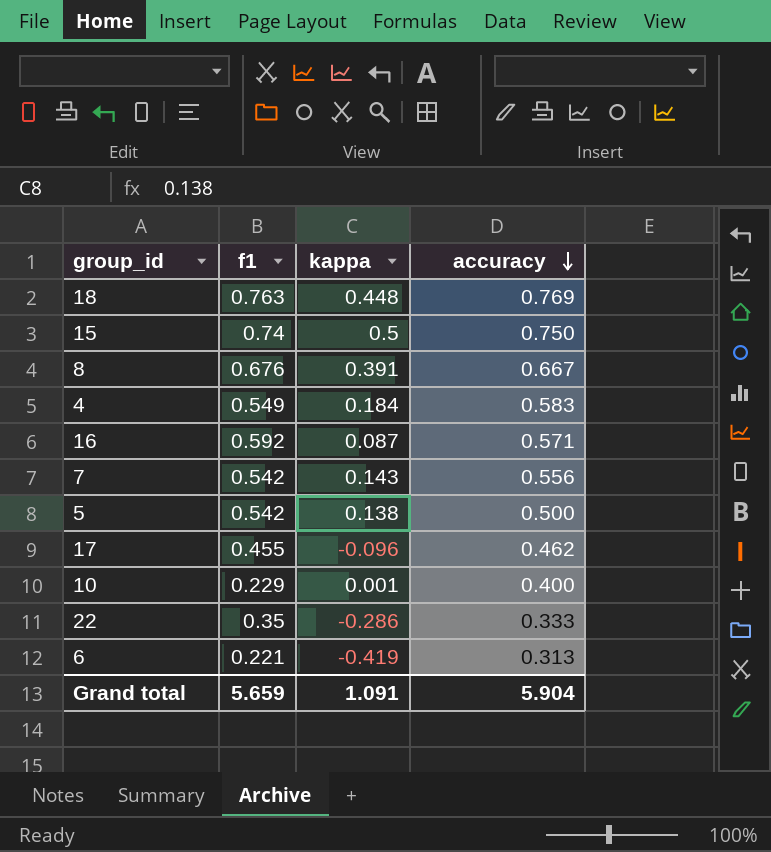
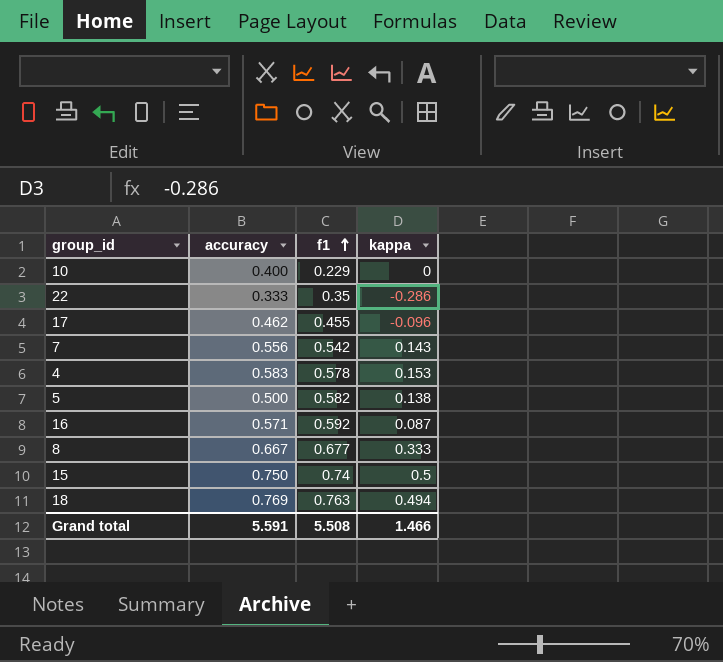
row order: accuracy descending -> f1 ascending
column accuracy | position: 4 -> 2
row 6: 0.221 | -0.419 | 0.313 -> none
10 | kappa: 0.001 -> 0
4 | f1: 0.549 -> 0.578
4 | kappa: 0.184 -> 0.153
5 | f1: 0.542 -> 0.582
8 | f1: 0.676 -> 0.677
8 | kappa: 0.391 -> 0.333
18 | kappa: 0.448 -> 0.494
Grand total | accuracy: 5.904 -> 5.591
Grand total | f1: 5.659 -> 5.508
Grand total | kappa: 1.091 -> 1.466

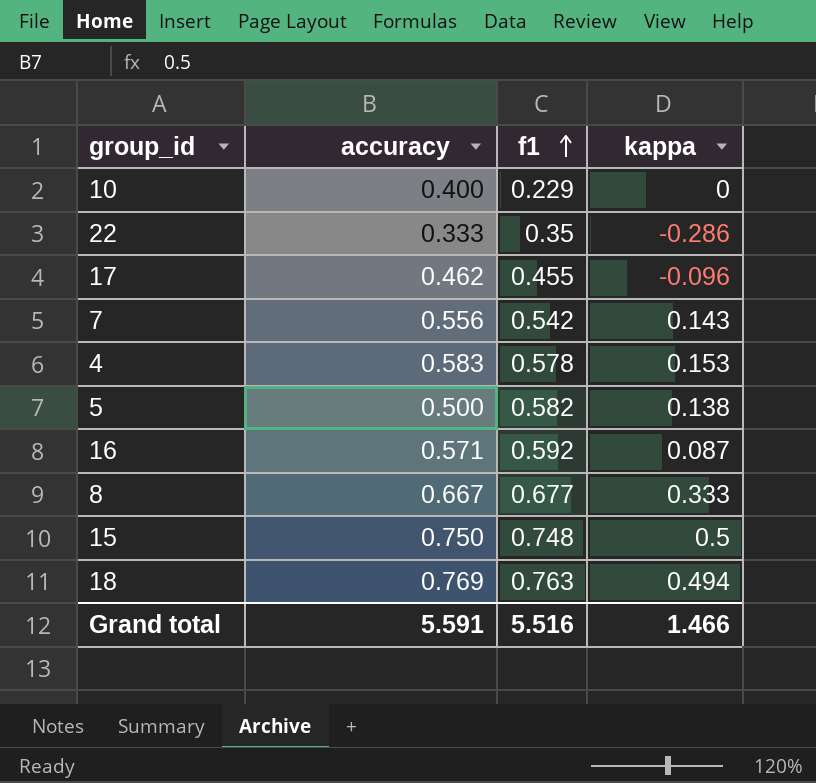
15 | f1: 0.74 -> 0.748
Grand total | f1: 5.508 -> 5.516

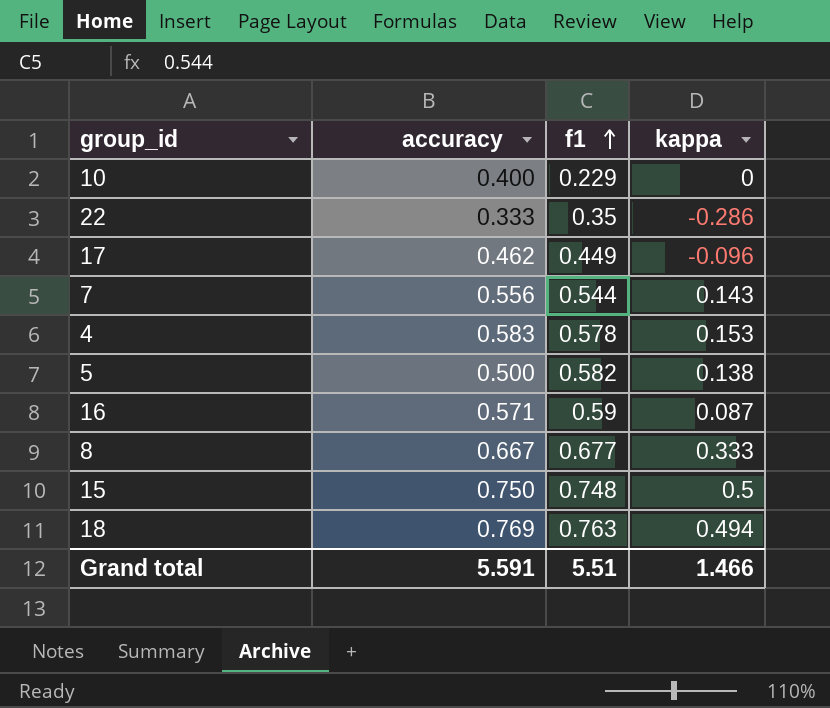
17 | f1: 0.455 -> 0.449
7 | f1: 0.542 -> 0.544
16 | f1: 0.592 -> 0.59
Grand total | f1: 5.516 -> 5.51

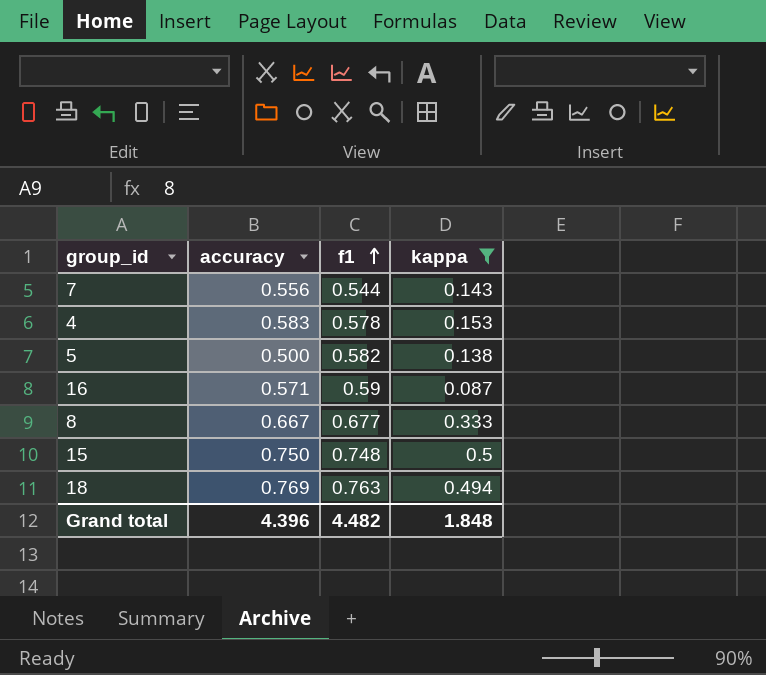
filter: none -> kappa >= 0.087
Grand total | accuracy: 5.591 -> 4.396
Grand total | f1: 5.51 -> 4.482
Grand total | kappa: 1.466 -> 1.848

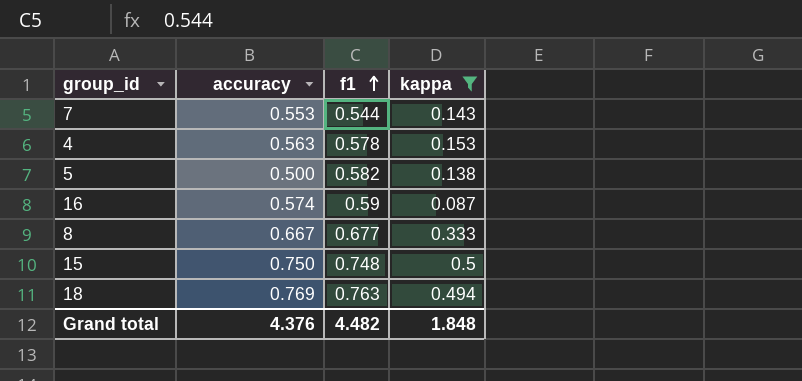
7 | accuracy: 0.556 -> 0.553
4 | accuracy: 0.583 -> 0.563
16 | accuracy: 0.571 -> 0.574
Grand total | accuracy: 4.396 -> 4.376

